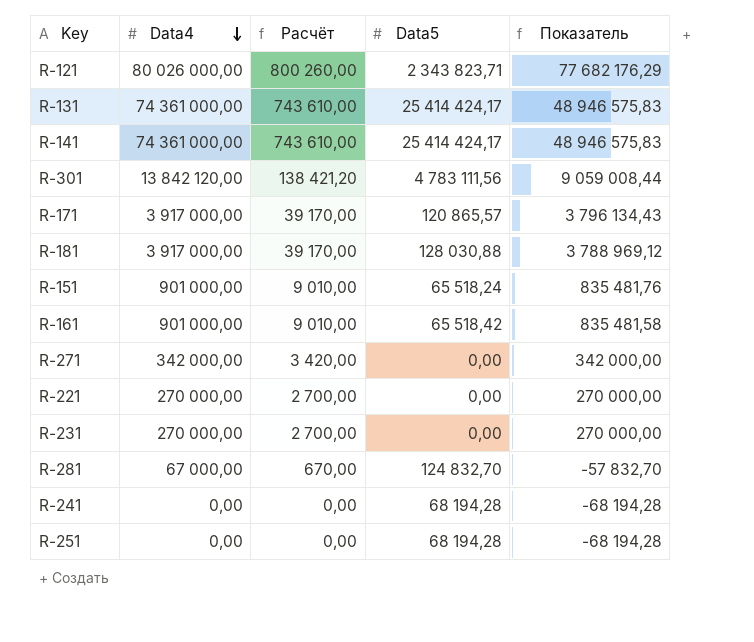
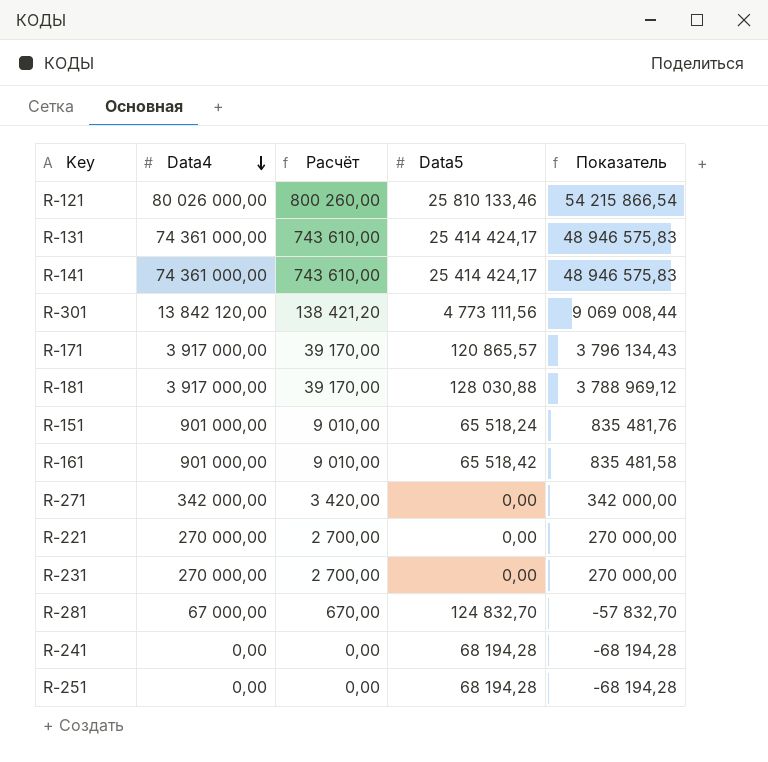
R-121 | Data5: 2 343 823,71 -> 25 810 133,46
R-121 | Показатель: 77 682 176,29 -> 54 215 866,54
R-301 | Data5: 4 783 111,56 -> 4 773 111,56
R-301 | Показатель: 9 059 008,44 -> 9 069 008,44

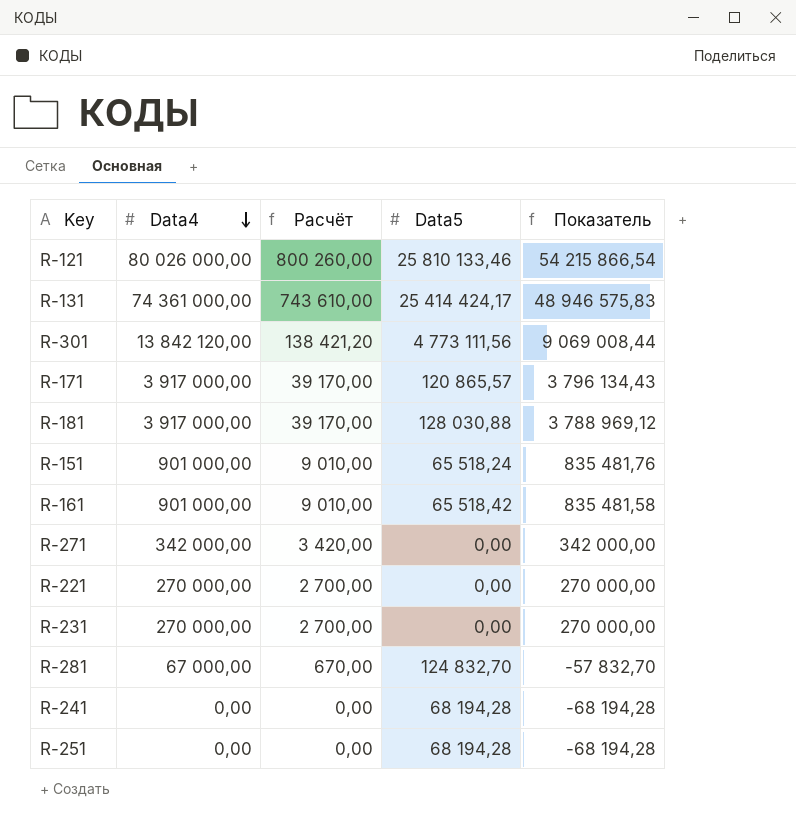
row R-141: 74 361 000,00 | 743 610,00 | 25 414 424,17 | 48 946 575,83 -> none

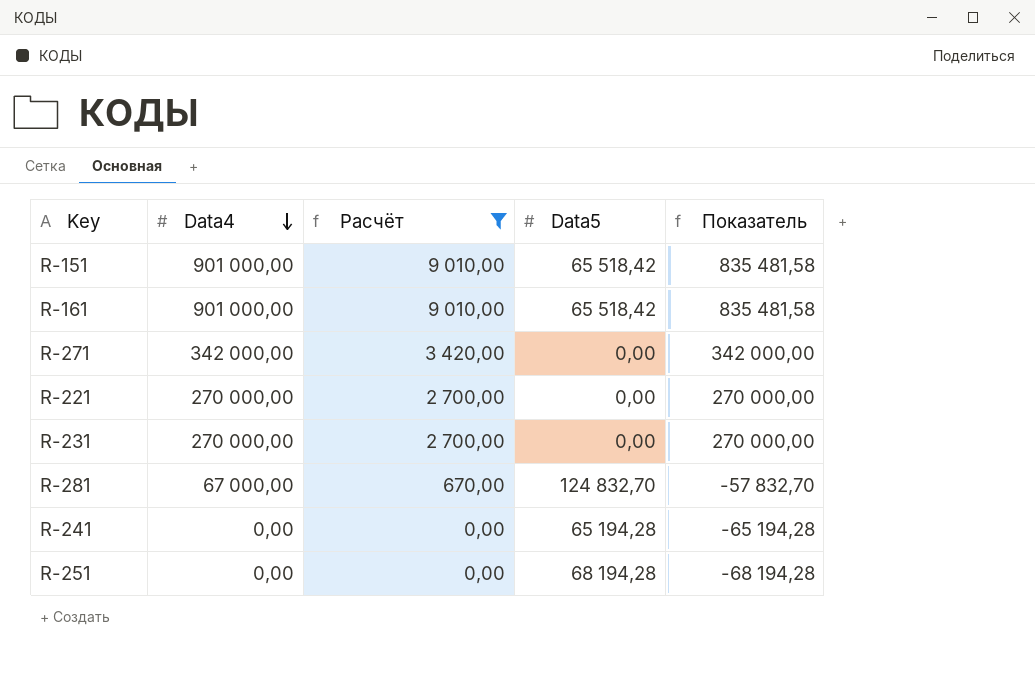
filter: none -> Расчёт <= 9 010,00
R-151 | Data5: 65 518,24 -> 65 518,42
R-151 | Показатель: 835 481,76 -> 835 481,58
R-241 | Data5: 68 194,28 -> 65 194,28
R-241 | Показатель: -68 194,28 -> -65 194,28

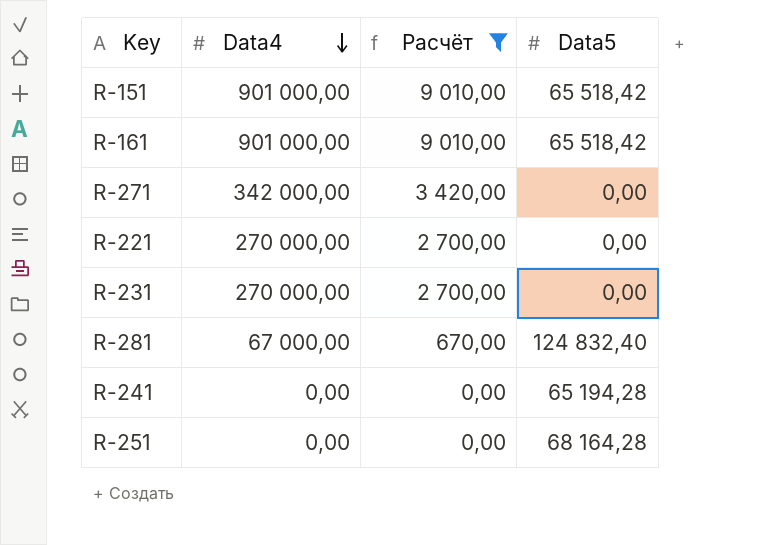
column Показатель | formula: [Data4] - [Data5] -> none
R-281 | Data5: 124 832,70 -> 124 832,40
R-251 | Data5: 68 194,28 -> 68 164,28

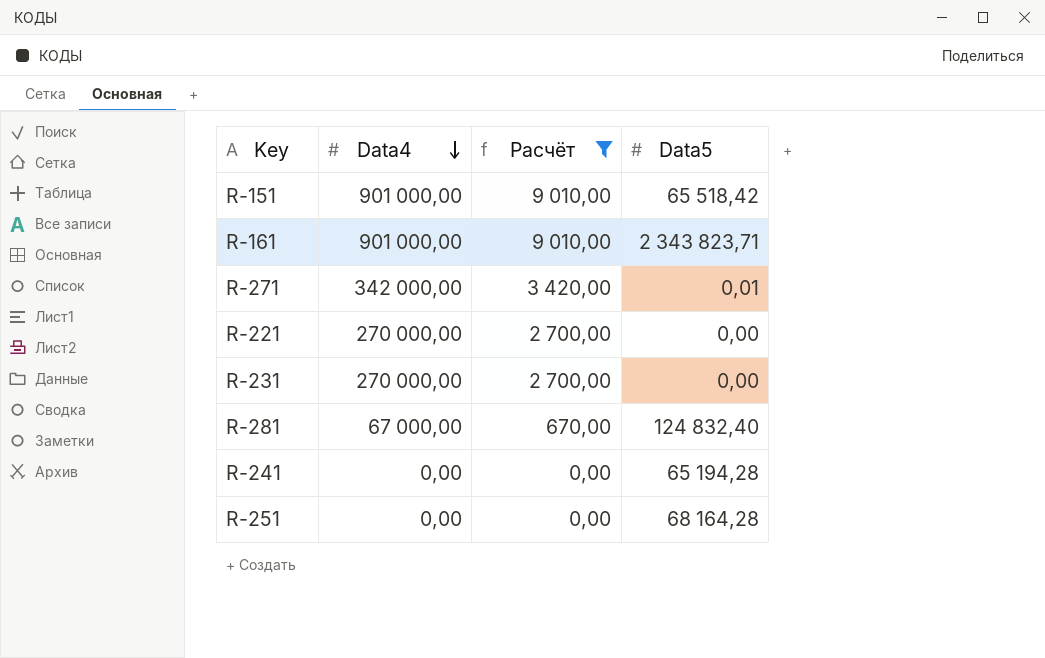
R-161 | Data5: 65 518,42 -> 2 343 823,71
R-271 | Data5: 0,00 -> 0,01

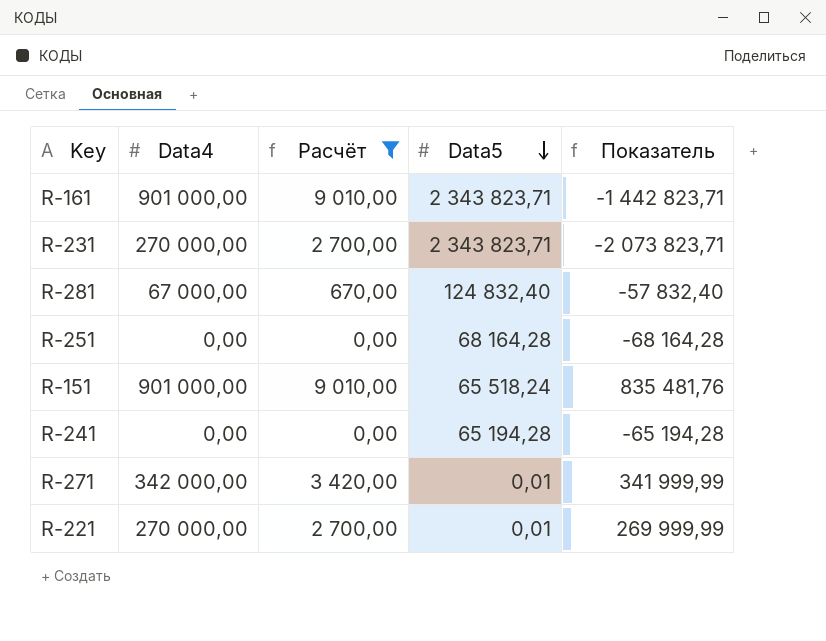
row order: Data4 descending -> Data5 descending
column Показатель | formula: none -> [Data4] - [Data5]
R-231 | Data5: 0,00 -> 2 343 823,71
R-151 | Data5: 65 518,42 -> 65 518,24
R-221 | Data5: 0,00 -> 0,01

